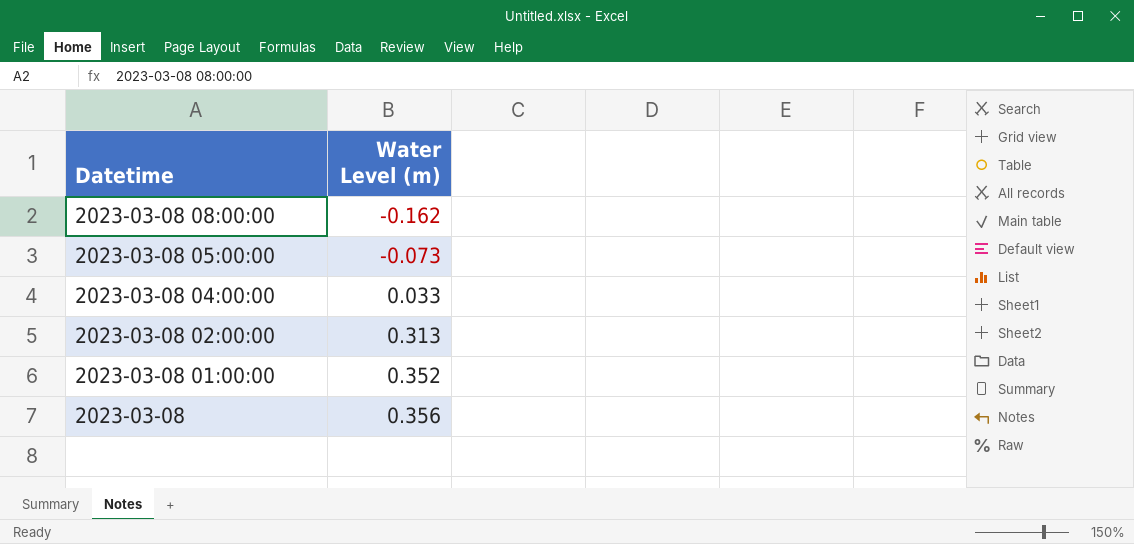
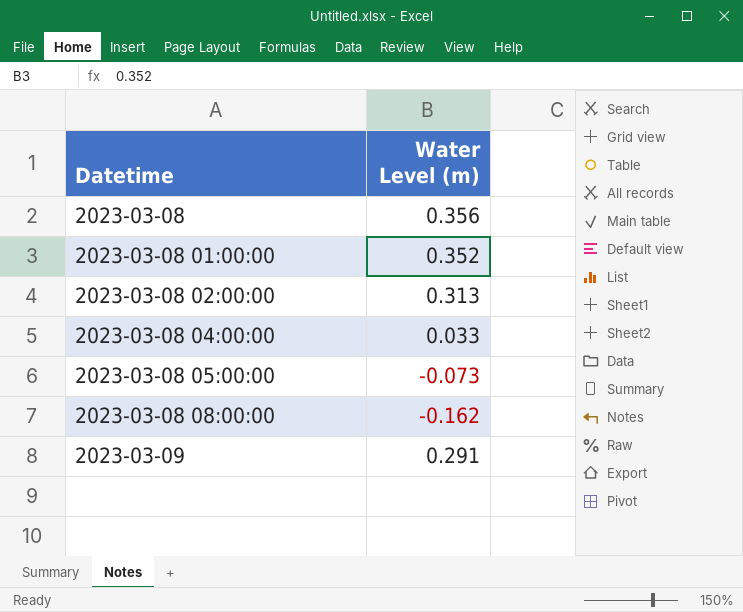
row order: Datetime descending -> Datetime ascending
row 2023-03-09: none -> 0.291

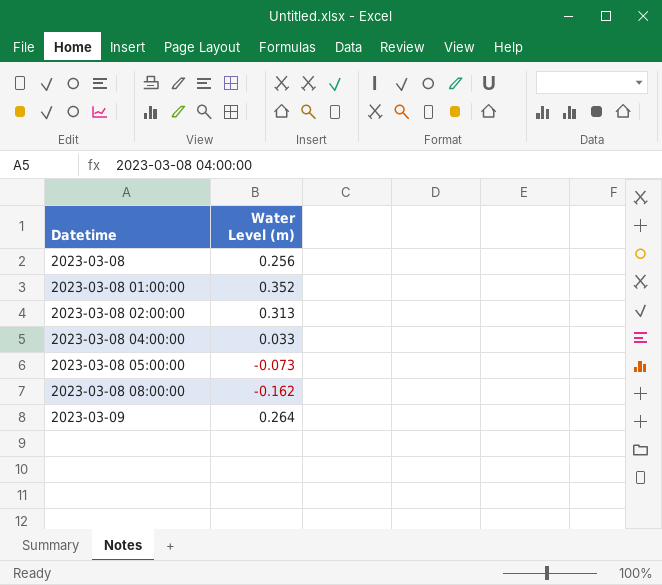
2023-03-08 | Water Level (m): 0.356 -> 0.256
2023-03-09 | Water Level (m): 0.291 -> 0.264

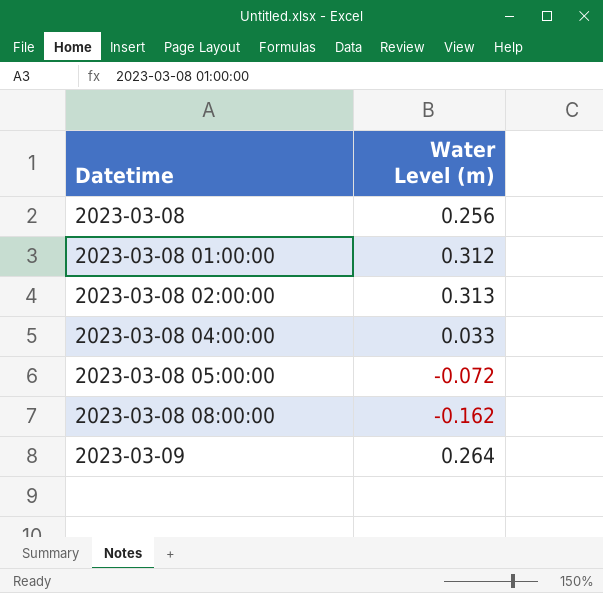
2023-03-08 01:00:00 | Water Level (m): 0.352 -> 0.312
2023-03-08 05:00:00 | Water Level (m): -0.073 -> -0.072

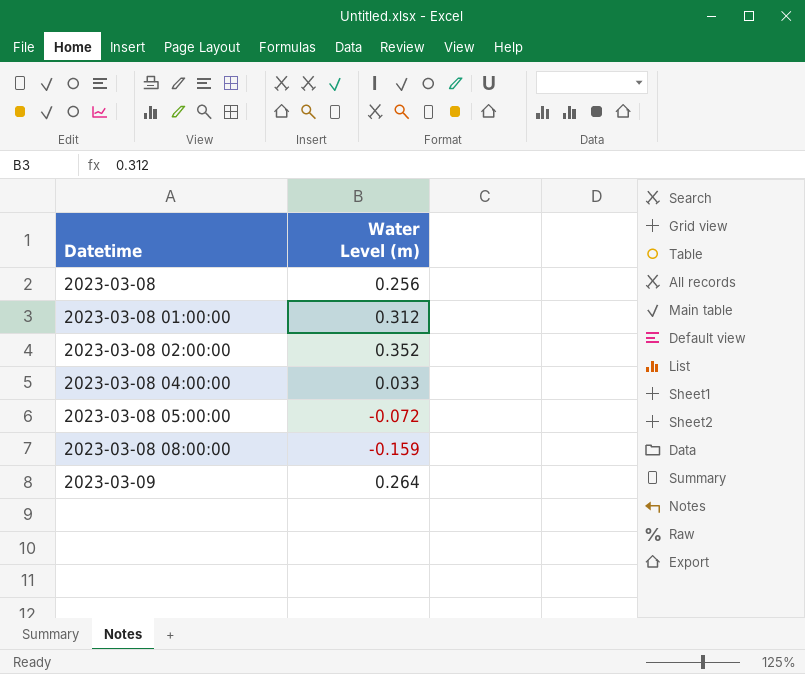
2023-03-08 02:00:00 | Water Level (m): 0.313 -> 0.352
2023-03-08 08:00:00 | Water Level (m): -0.162 -> -0.159

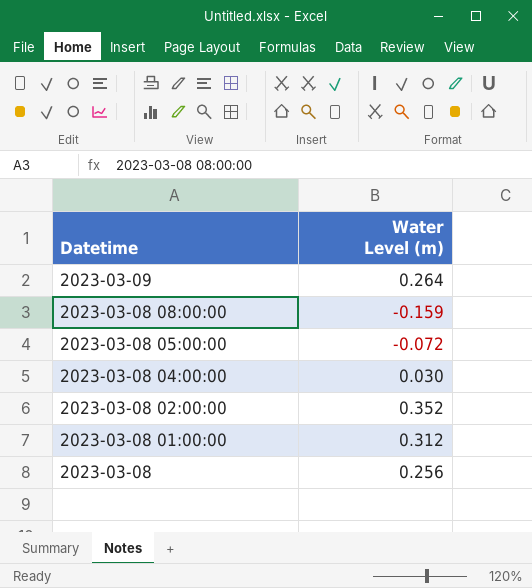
row order: Datetime ascending -> Datetime descending
2023-03-08 04:00:00 | Water Level (m): 0.033 -> 0.030

